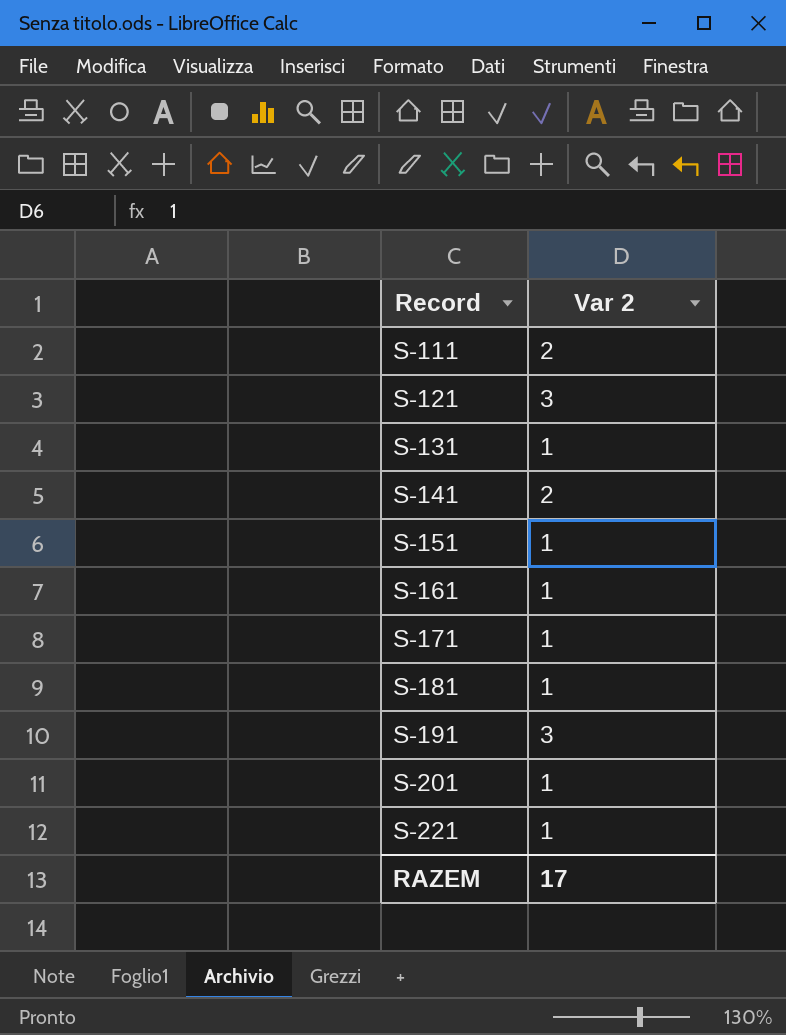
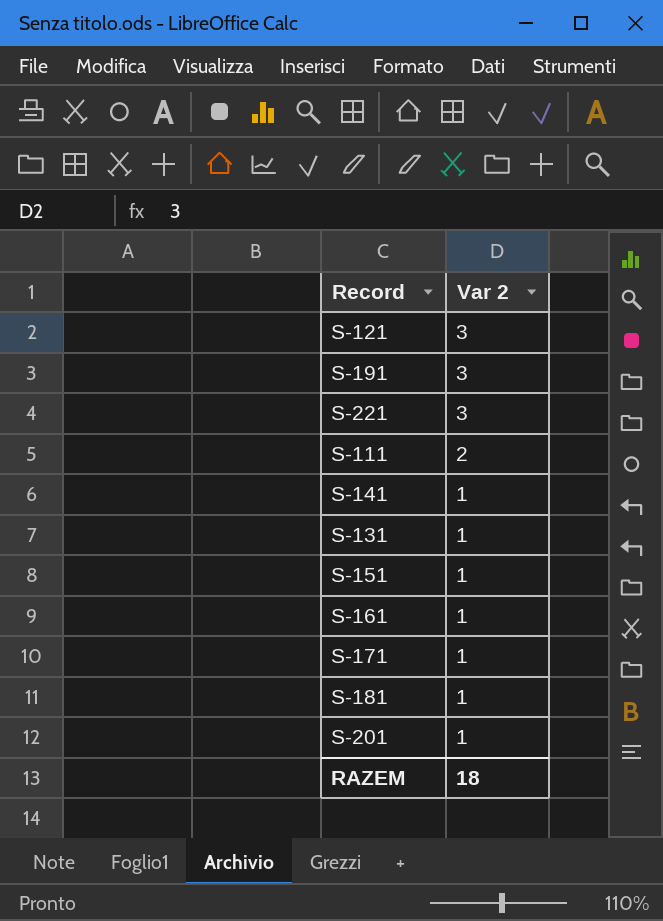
row order: Record ascending -> Var 2 descending
S-221 | Var 2: 1 -> 3
S-141 | Var 2: 2 -> 1
RAZEM | Var 2: 17 -> 18

